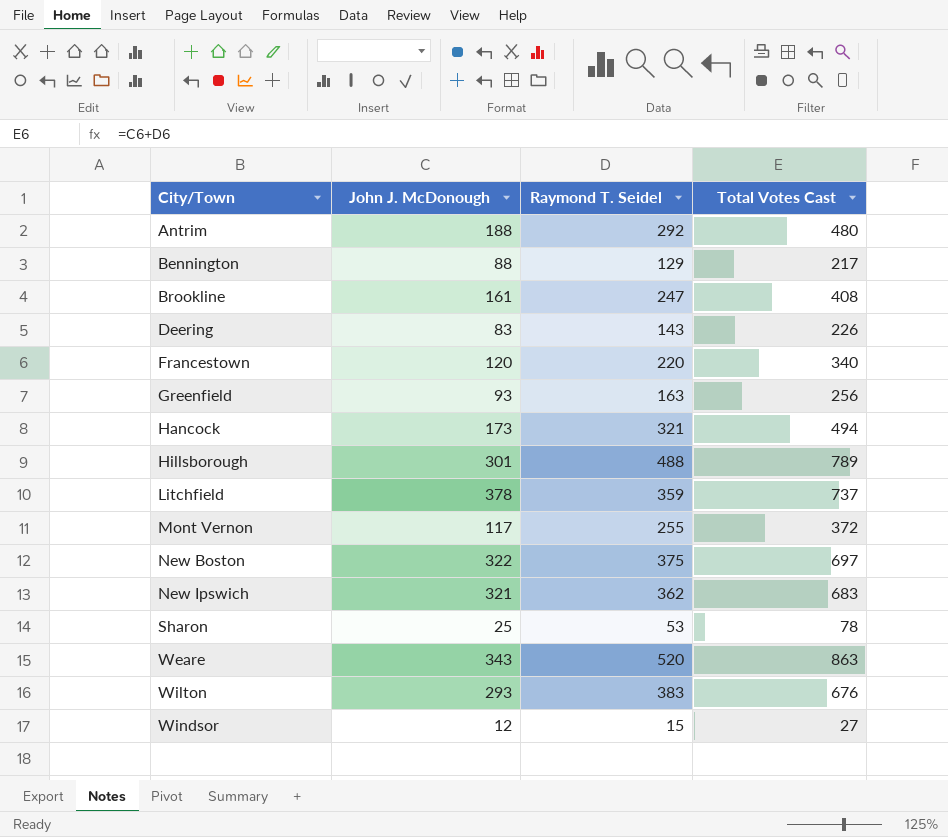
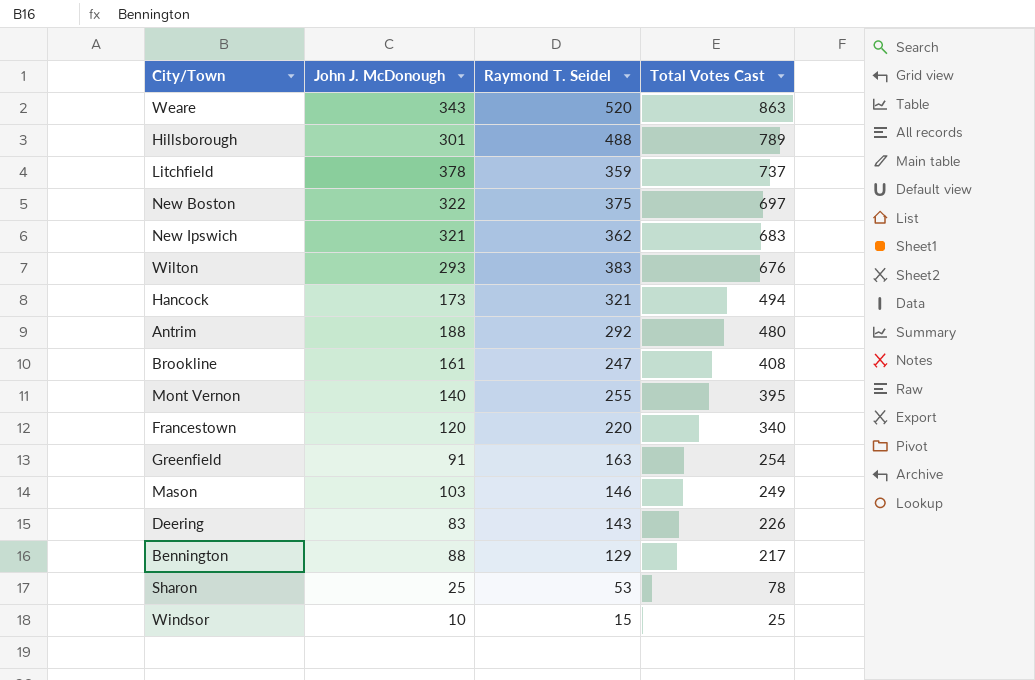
row order: City/Town ascending -> Total Votes Cast descending
Mont Vernon | John J. McDonough: 117 -> 140
Mont Vernon | Total Votes Cast: 372 -> 395
Greenfield | John J. McDonough: 93 -> 91
Greenfield | Total Votes Cast: 256 -> 254
row Mason: none -> 103 | 146 | 249
Windsor | John J. McDonough: 12 -> 10
Windsor | Total Votes Cast: 27 -> 25

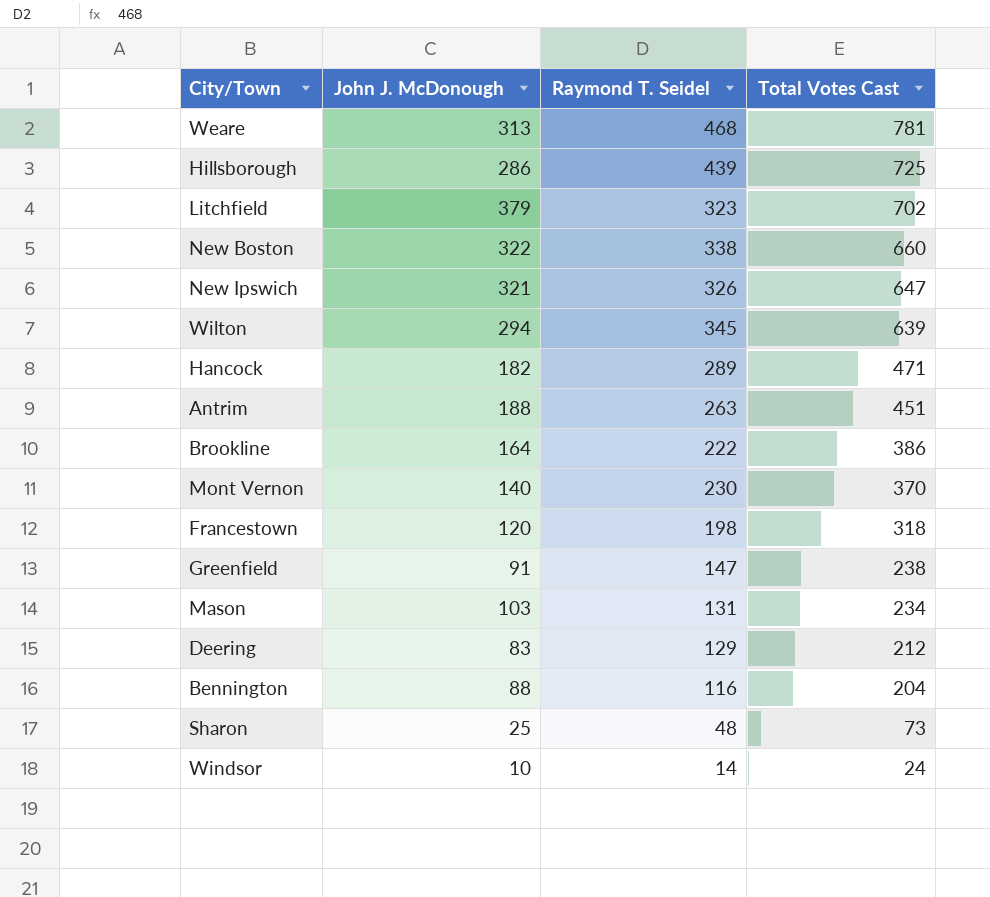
Weare | John J. McDonough: 343 -> 313
Weare | Raymond T. Seidel: 520 -> 468
Weare | Total Votes Cast: 863 -> 781
Hillsborough | John J. McDonough: 301 -> 286
Hillsborough | Raymond T. Seidel: 488 -> 439
Hillsborough | Total Votes Cast: 789 -> 725
Litchfield | John J. McDonough: 378 -> 379
Litchfield | Raymond T. Seidel: 359 -> 323
Litchfield | Total Votes Cast: 737 -> 702
New Boston | Raymond T. Seidel: 375 -> 338
New Boston | Total Votes Cast: 697 -> 660
New Ipswich | Raymond T. Seidel: 362 -> 326
New Ipswich | Total Votes Cast: 683 -> 647
Wilton | John J. McDonough: 293 -> 294
Wilton | Raymond T. Seidel: 383 -> 345
Wilton | Total Votes Cast: 676 -> 639
Hancock | John J. McDonough: 173 -> 182
Hancock | Raymond T. Seidel: 321 -> 289
Hancock | Total Votes Cast: 494 -> 471
Antrim | Raymond T. Seidel: 292 -> 263
Antrim | Total Votes Cast: 480 -> 451
Brookline | John J. McDonough: 161 -> 164
Brookline | Raymond T. Seidel: 247 -> 222
Brookline | Total Votes Cast: 408 -> 386
Mont Vernon | Raymond T. Seidel: 255 -> 230
Mont Vernon | Total Votes Cast: 395 -> 370
Francestown | Raymond T. Seidel: 220 -> 198
Francestown | Total Votes Cast: 340 -> 318
Greenfield | Raymond T. Seidel: 163 -> 147
Greenfield | Total Votes Cast: 254 -> 238
Mason | Raymond T. Seidel: 146 -> 131
Mason | Total Votes Cast: 249 -> 234
Deering | Raymond T. Seidel: 143 -> 129
Deering | Total Votes Cast: 226 -> 212
Bennington | Raymond T. Seidel: 129 -> 116
Bennington | Total Votes Cast: 217 -> 204
Sharon | Raymond T. Seidel: 53 -> 48
Sharon | Total Votes Cast: 78 -> 73
Windsor | Raymond T. Seidel: 15 -> 14
Windsor | Total Votes Cast: 25 -> 24

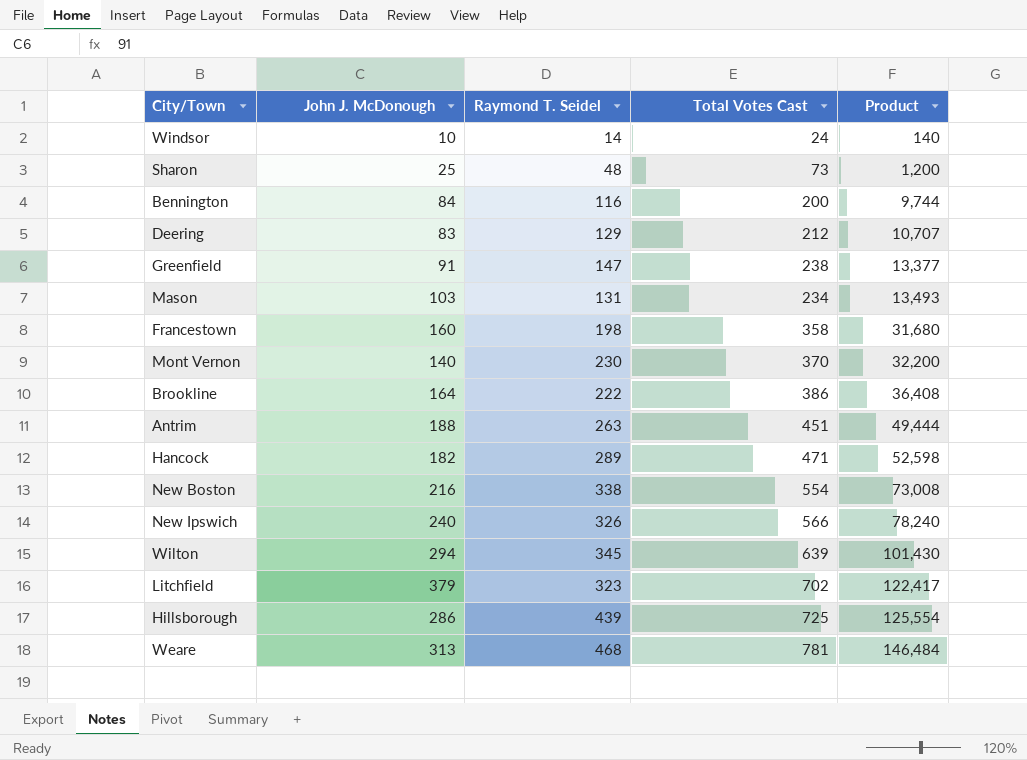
row order: Total Votes Cast descending -> Product ascending
column Product | formula: none -> [John J. McDonough] * [Raymond T. Seidel]
Bennington | John J. McDonough: 88 -> 84
Bennington | Total Votes Cast: 204 -> 200
Francestown | John J. McDonough: 120 -> 160
Francestown | Total Votes Cast: 318 -> 358
New Boston | John J. McDonough: 322 -> 216
New Boston | Total Votes Cast: 660 -> 554
New Ipswich | John J. McDonough: 321 -> 240
New Ipswich | Total Votes Cast: 647 -> 566

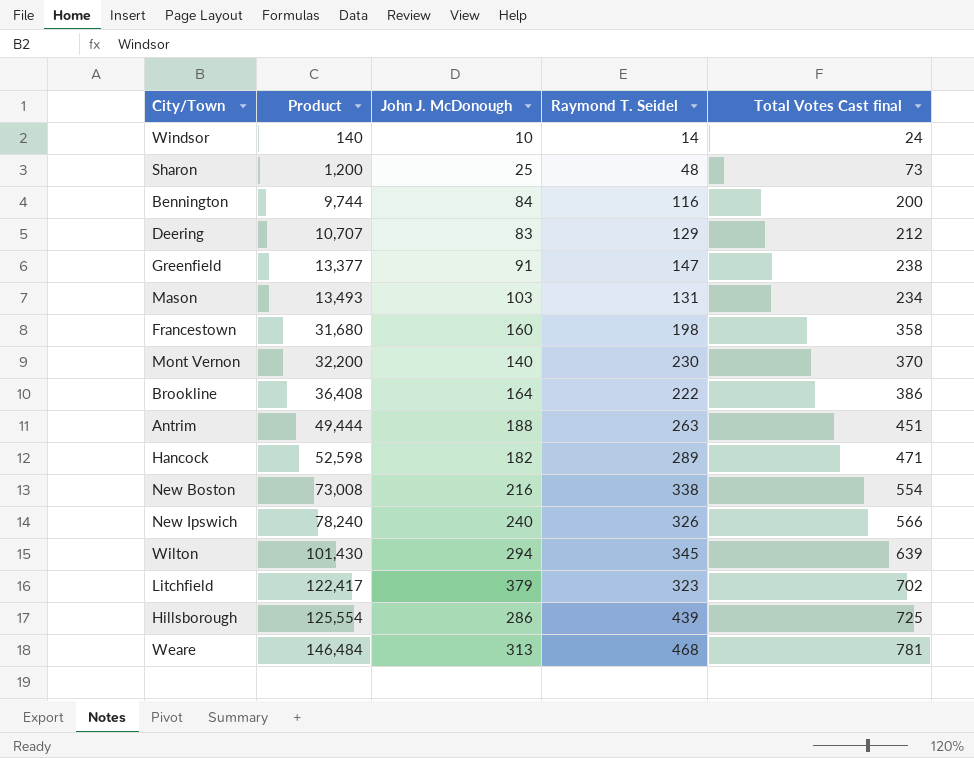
column Product | position: 5 -> 2
column name: Total Votes Cast -> Total Votes Cast final

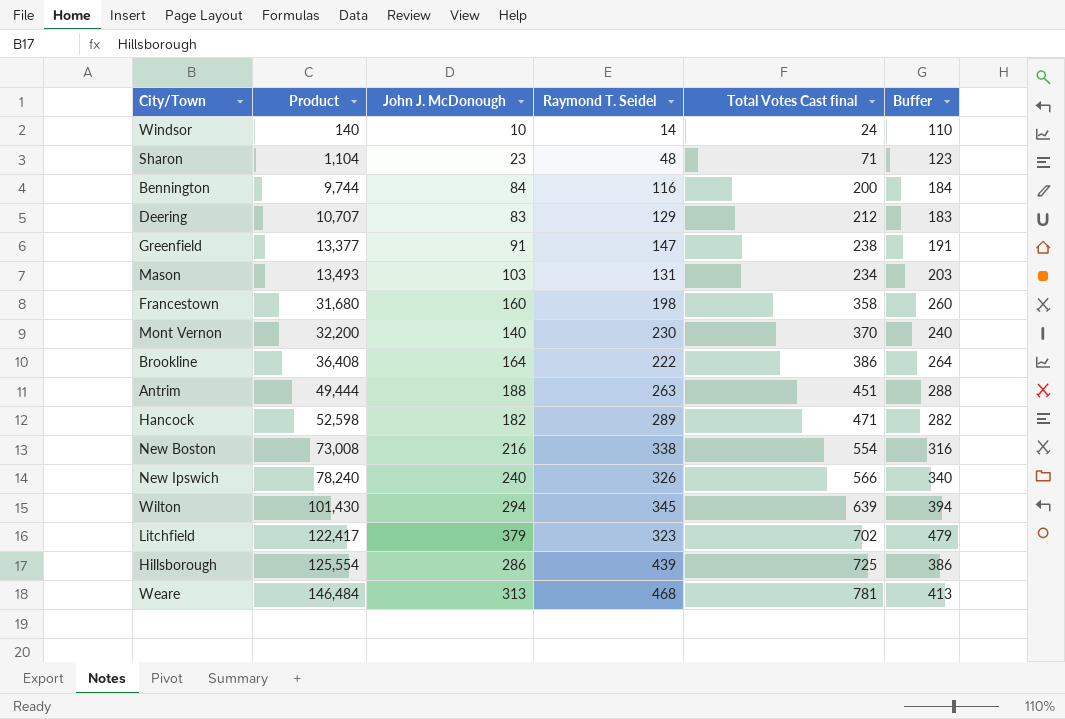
column Buffer | formula: none -> [John J. McDonough] + 100
Sharon | Product: 1,200 -> 1,104
Sharon | John J. McDonough: 25 -> 23
Sharon | Total Votes Cast final: 73 -> 71

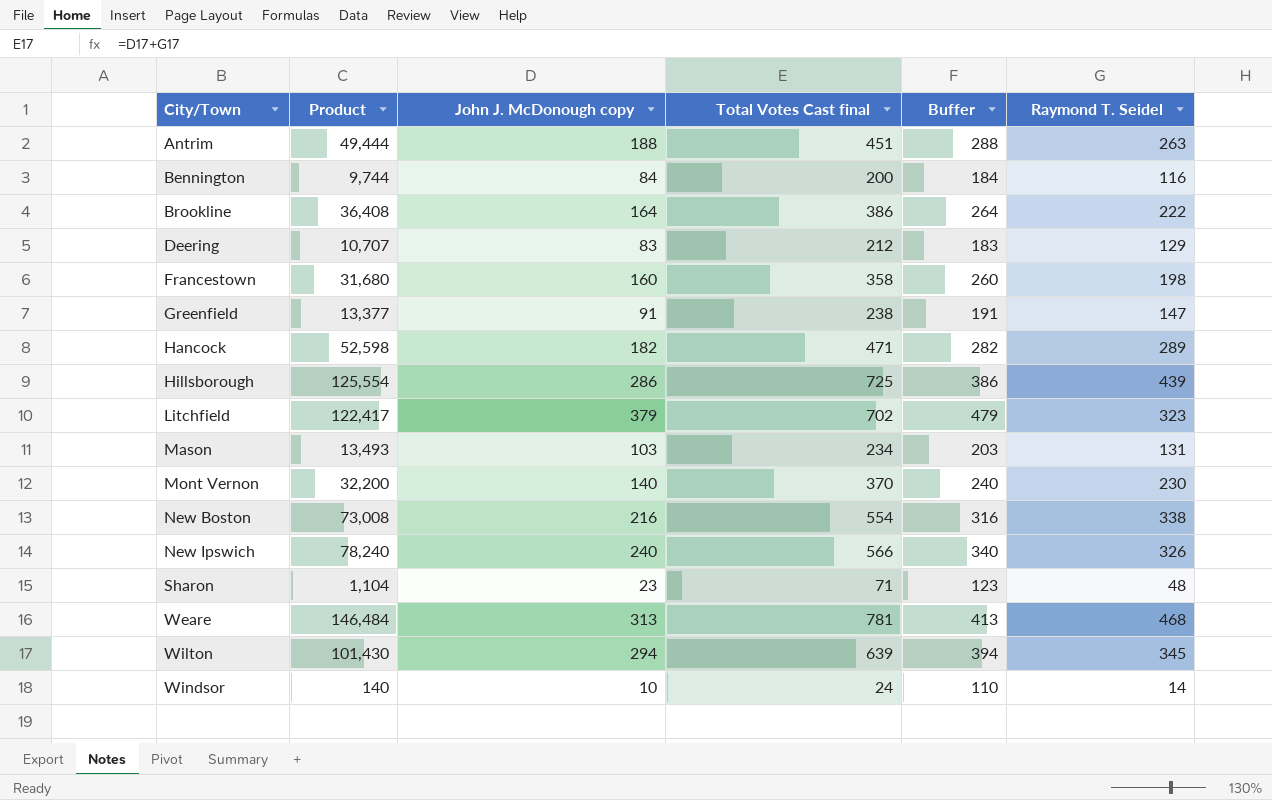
row order: Product ascending -> City/Town ascending
column name: John J. McDonough -> John J. McDonough copy
column Raymond T. Seidel | position: 4 -> 6

